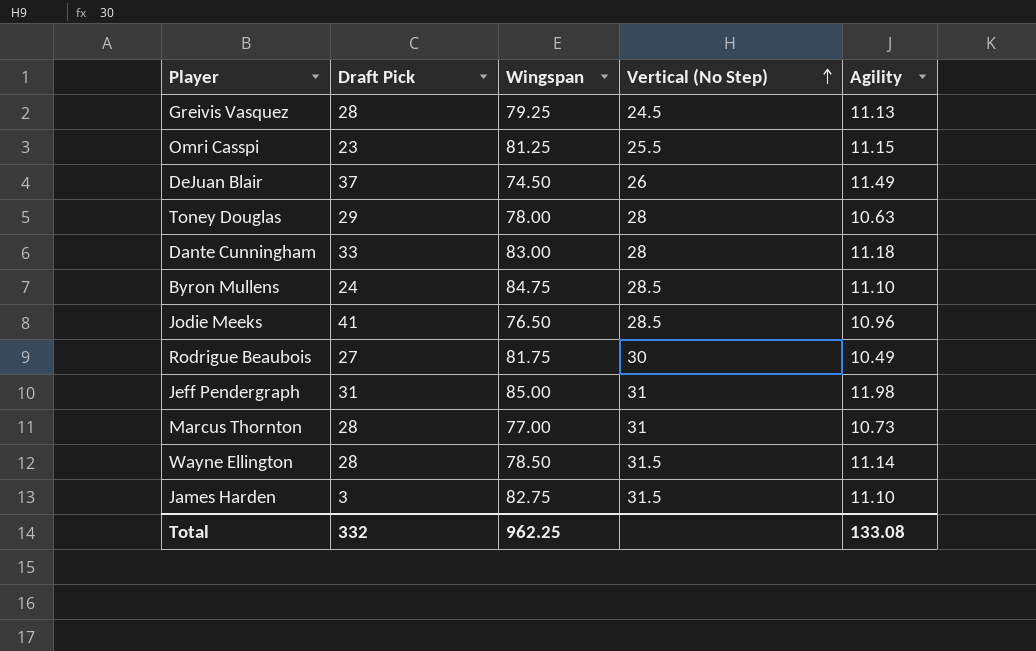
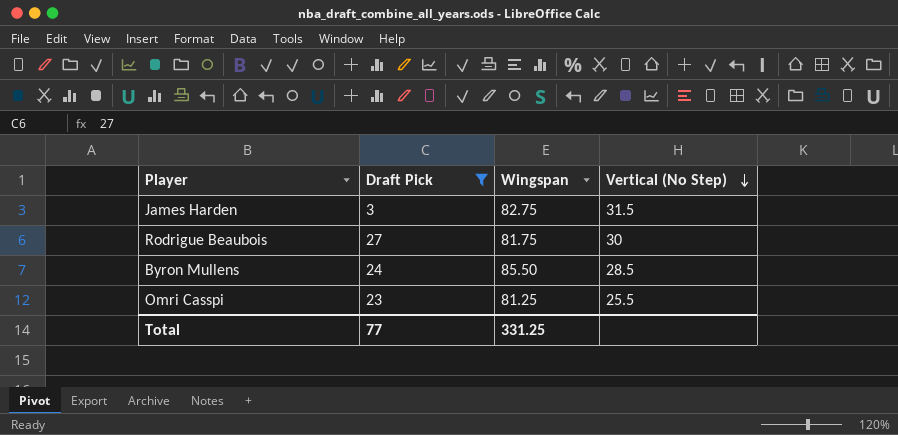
filter: none -> Draft Pick <= 27
row order: Vertical (No Step) ascending -> Vertical (No Step) descending
column Agility | position: 5 -> none
Byron Mullens | Wingspan: 84.75 -> 85.50
Total | Draft Pick: 332 -> 77
Total | Wingspan: 962.25 -> 331.25

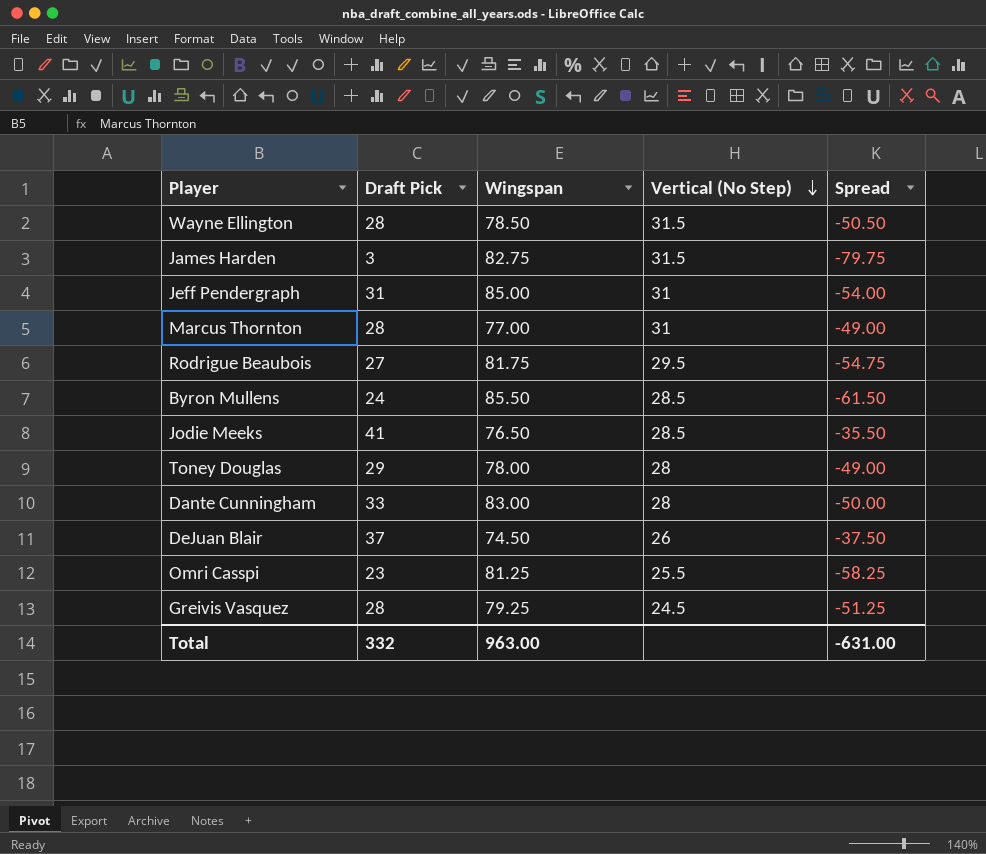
filter: Draft Pick <= 27 -> none
column Spread | formula: none -> [Draft Pick] - [Wingspan]
Rodrigue Beaubois | Vertical (No Step): 30 -> 29.5
Total | Draft Pick: 77 -> 332
Total | Wingspan: 331.25 -> 963.00

